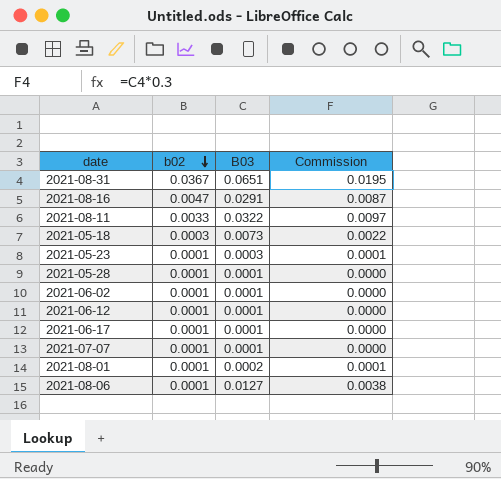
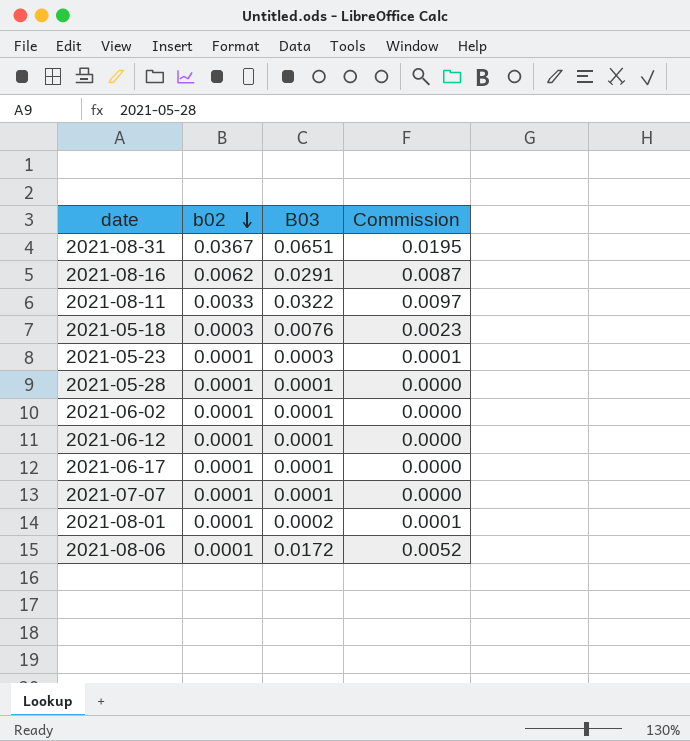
2021-08-16 | b02: 0.0047 -> 0.0062
2021-05-18 | B03: 0.0073 -> 0.0076
2021-05-18 | Commission: 0.0022 -> 0.0023
2021-08-06 | B03: 0.0127 -> 0.0172
2021-08-06 | Commission: 0.0038 -> 0.0052

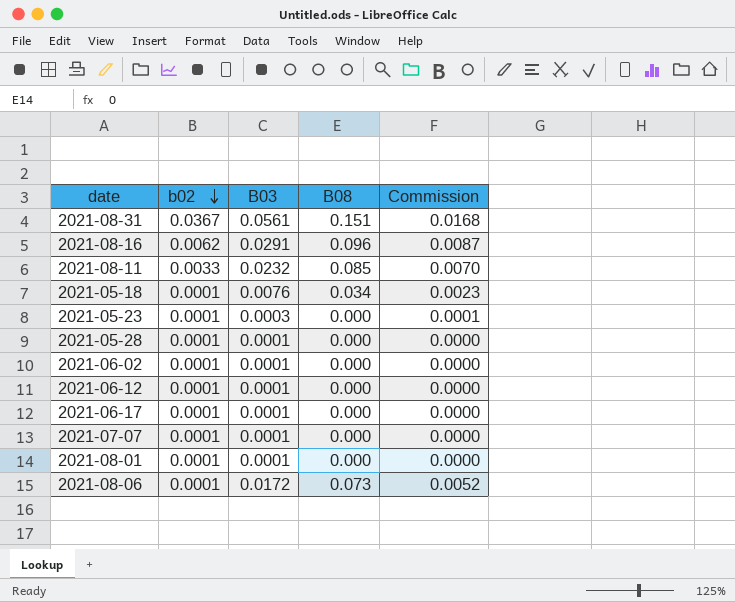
column B08 | position: none -> 4
2021-08-31 | B03: 0.0651 -> 0.0561
2021-08-31 | Commission: 0.0195 -> 0.0168
2021-08-11 | B03: 0.0322 -> 0.0232
2021-08-11 | Commission: 0.0097 -> 0.0070
2021-05-18 | b02: 0.0003 -> 0.0001
2021-08-01 | B03: 0.0002 -> 0.0001
2021-08-01 | Commission: 0.0001 -> 0.0000

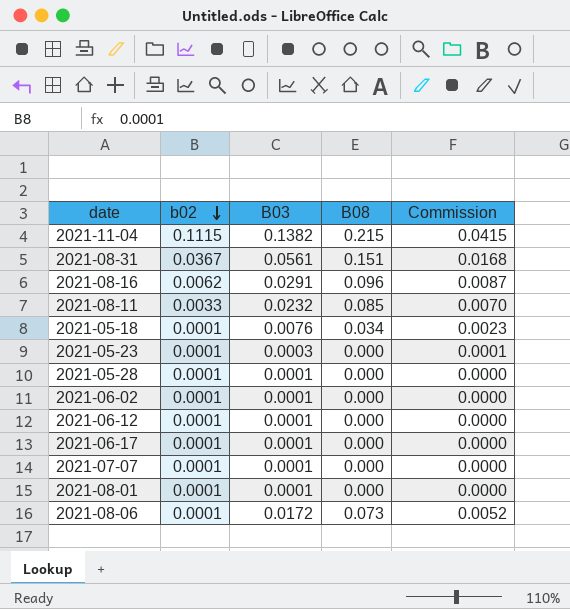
row 2021-11-04: none -> 0.1115 | 0.1382 | 0.215 | 0.0415

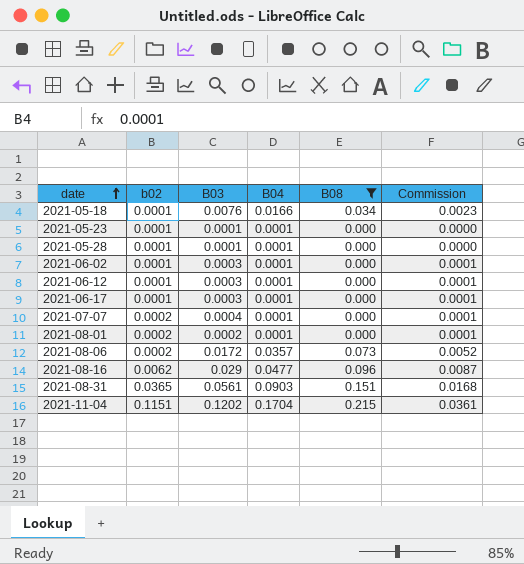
filter: none -> B08 != 0.085
row order: b02 descending -> date ascending
column B04 | position: none -> 4
2021-05-23 | B03: 0.0003 -> 0.0001
2021-05-23 | Commission: 0.0001 -> 0.0000
2021-06-02 | B03: 0.0001 -> 0.0003
2021-06-02 | Commission: 0.0000 -> 0.0001
2021-06-12 | B03: 0.0001 -> 0.0003
2021-06-12 | Commission: 0.0000 -> 0.0001
2021-06-17 | B03: 0.0001 -> 0.0003
2021-06-17 | Commission: 0.0000 -> 0.0001
2021-07-07 | b02: 0.0001 -> 0.0002
2021-07-07 | B03: 0.0001 -> 0.0004
2021-07-07 | Commission: 0.0000 -> 0.0001
2021-08-01 | b02: 0.0001 -> 0.0002
2021-08-01 | B03: 0.0001 -> 0.0002
2021-08-01 | Commission: 0.0000 -> 0.0001
2021-08-06 | b02: 0.0001 -> 0.0002
2021-08-16 | B03: 0.0291 -> 0.029
2021-08-31 | b02: 0.0367 -> 0.0365
2021-11-04 | b02: 0.1115 -> 0.1151
2021-11-04 | B03: 0.1382 -> 0.1202
2021-11-04 | Commission: 0.0415 -> 0.0361

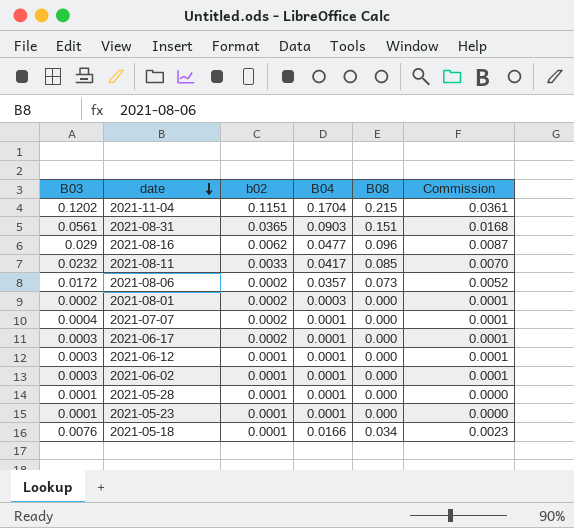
filter: B08 != 0.085 -> none
row order: date ascending -> date descending
column B03 | position: 3 -> 1
2021-08-01 | B04: 0.0001 -> 0.0003
2021-06-17 | b02: 0.0001 -> 0.0002

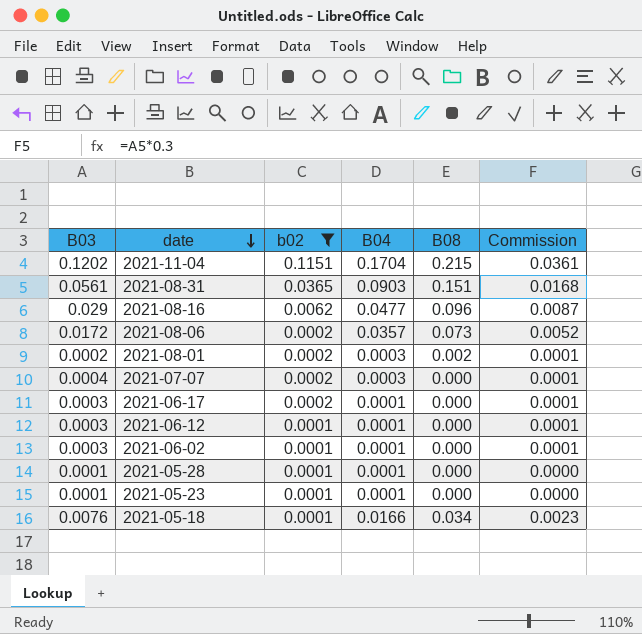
filter: none -> b02 != 0.0033
2021-08-01 | B08: 0.000 -> 0.002
2021-07-07 | B04: 0.0001 -> 0.0003

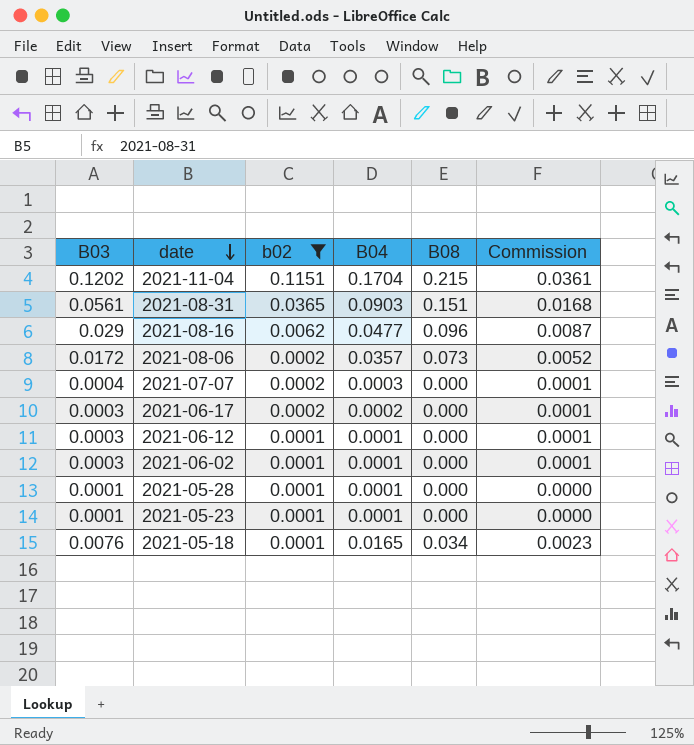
row 2021-08-01: 0.0002 | 0.0002 | 0.0003 | 0.002 | 0.0001 -> none
2021-06-17 | B04: 0.0001 -> 0.0002
2021-05-18 | B04: 0.0166 -> 0.0165

